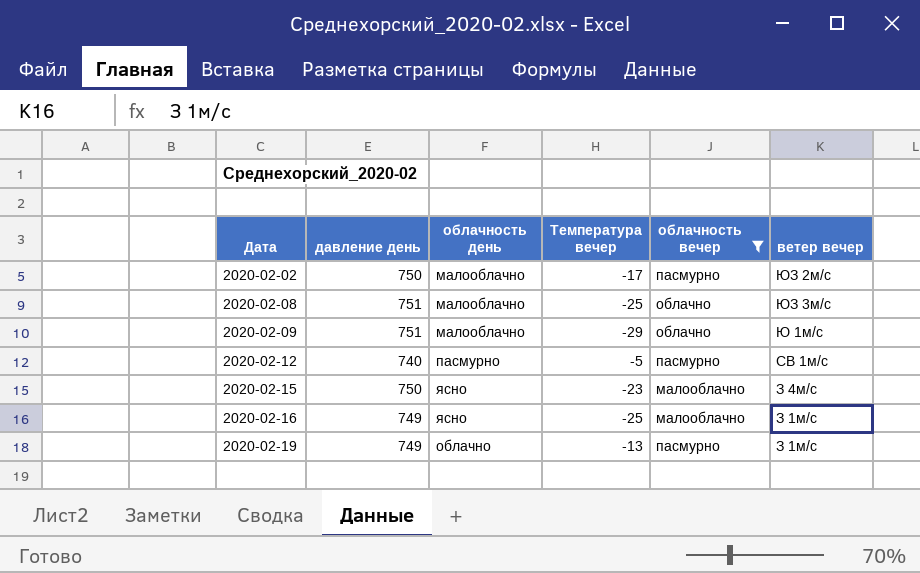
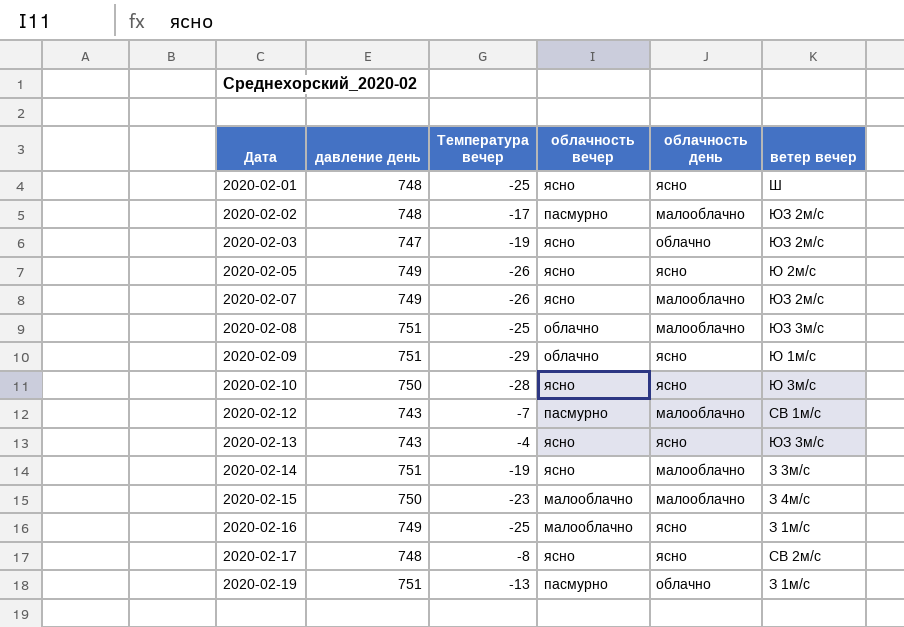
filter: облачность вечер != ясно -> none
column облачность день | position: 3 -> 5
2020-02-02 | давление день: 750 -> 748
2020-02-09 | облачность день: малооблачно -> ясно
2020-02-12 | давление день: 740 -> 743
2020-02-12 | Температура вечер: -5 -> -7
2020-02-12 | облачность день: пасмурно -> малооблачно
2020-02-15 | облачность день: ясно -> малооблачно
2020-02-19 | давление день: 749 -> 751

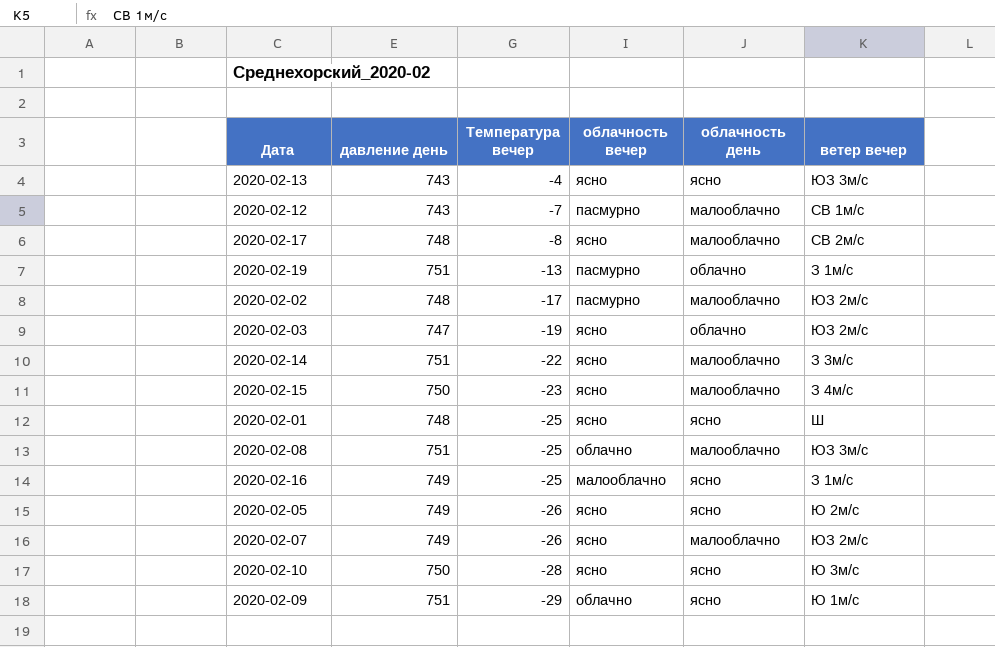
row order: Дата ascending -> Температура вечер descending
2020-02-17 | облачность день: ясно -> малооблачно
2020-02-14 | Температура вечер: -19 -> -22
2020-02-15 | облачность вечер: малооблачно -> ясно

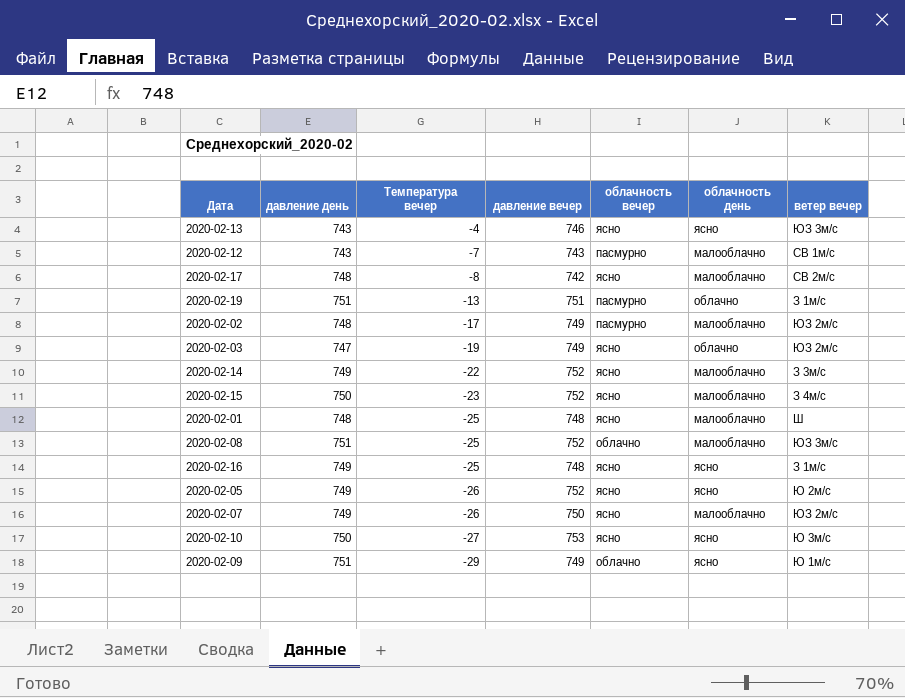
column давление вечер | position: none -> 4
2020-02-14 | давление день: 751 -> 749
2020-02-01 | облачность день: ясно -> малооблачно
2020-02-16 | облачность вечер: малооблачно -> ясно
2020-02-10 | Температура вечер: -28 -> -27

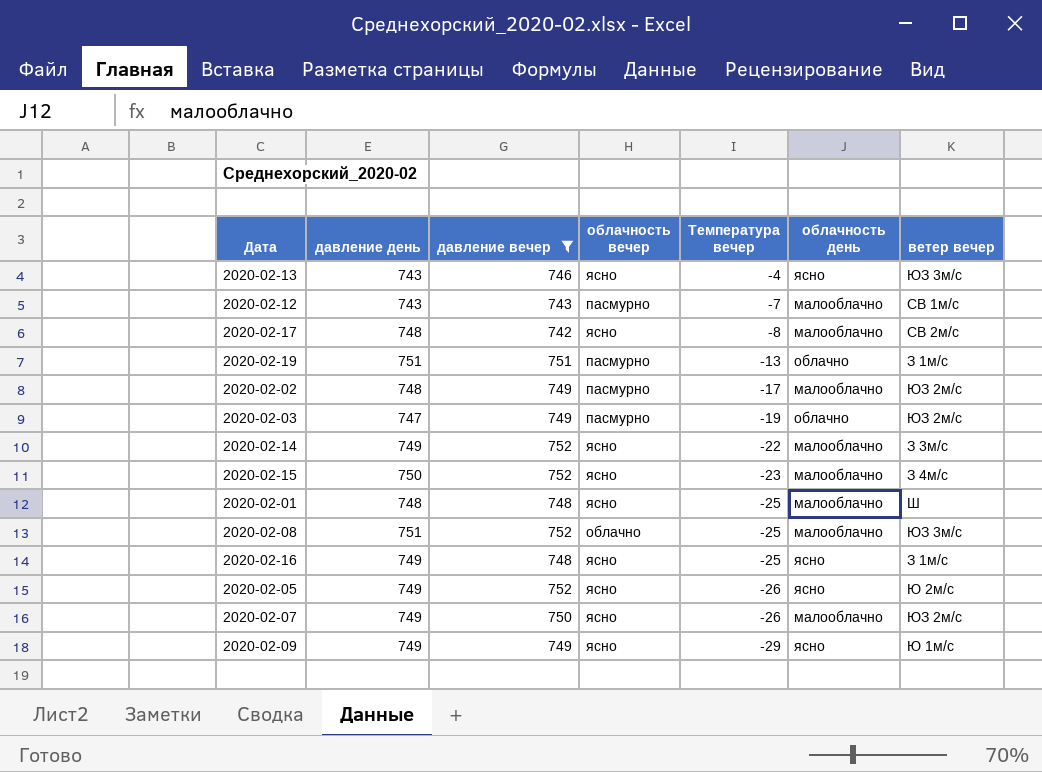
filter: none -> давление вечер != 753
column Температура вечер | position: 3 -> 5
2020-02-03 | облачность вечер: ясно -> пасмурно
2020-02-09 | давление день: 751 -> 749
2020-02-09 | облачность вечер: облачно -> ясно

